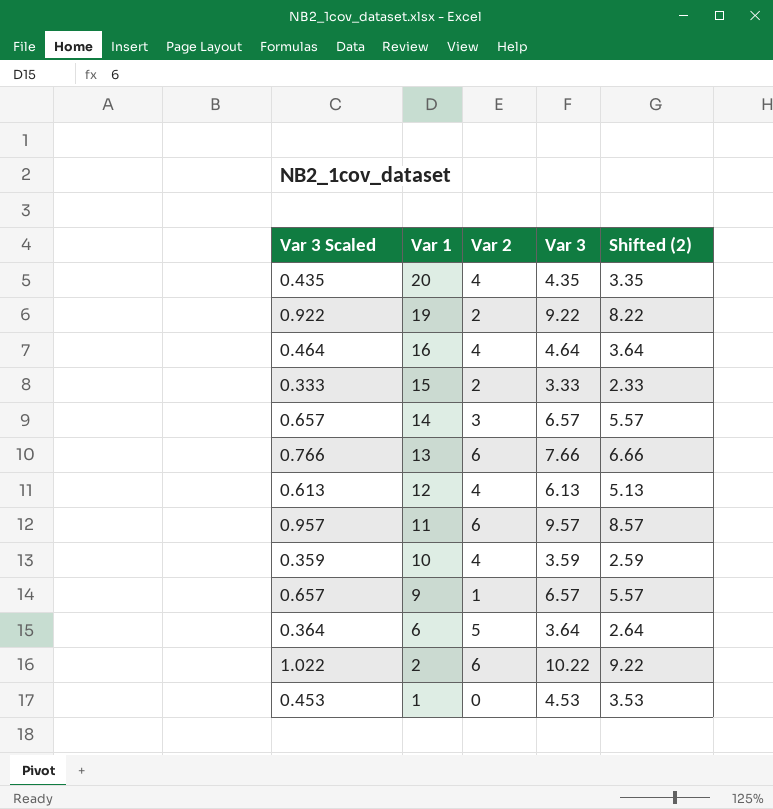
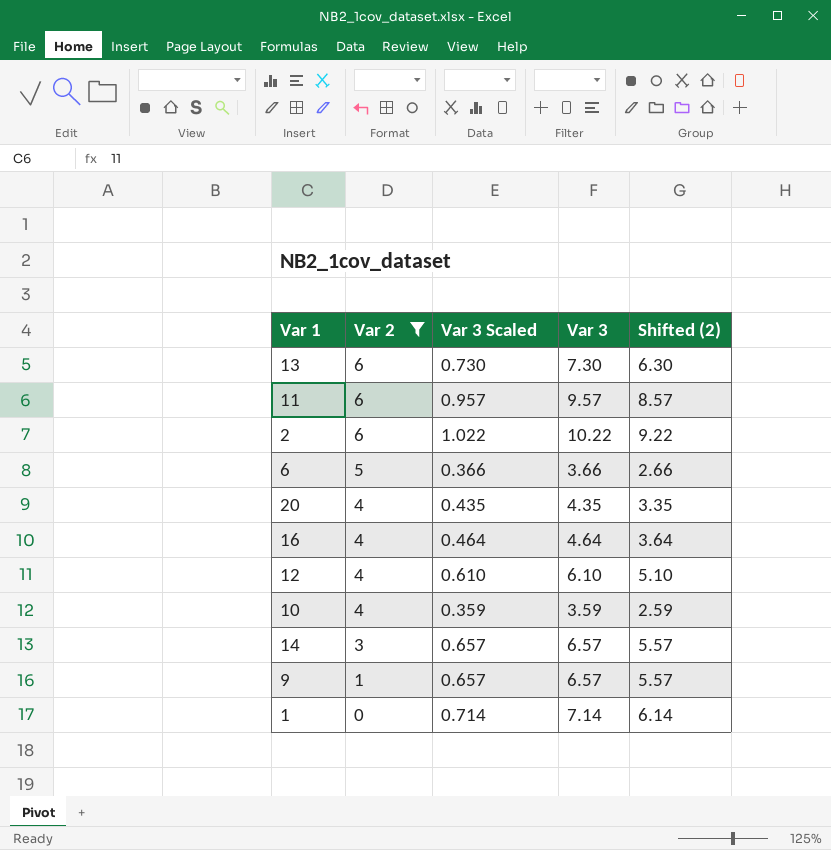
filter: none -> Var 2 != 2
row order: Var 1 descending -> Var 2 descending
column Var 3 Scaled | position: 1 -> 3
13 | Var 3 Scaled: 0.766 -> 0.730
13 | Var 3: 7.66 -> 7.30
13 | Shifted (2): 6.66 -> 6.30
6 | Var 3 Scaled: 0.364 -> 0.366
6 | Var 3: 3.64 -> 3.66
6 | Shifted (2): 2.64 -> 2.66
12 | Var 3 Scaled: 0.613 -> 0.610
12 | Var 3: 6.13 -> 6.10
12 | Shifted (2): 5.13 -> 5.10
1 | Var 3 Scaled: 0.453 -> 0.714
1 | Var 3: 4.53 -> 7.14
1 | Shifted (2): 3.53 -> 6.14

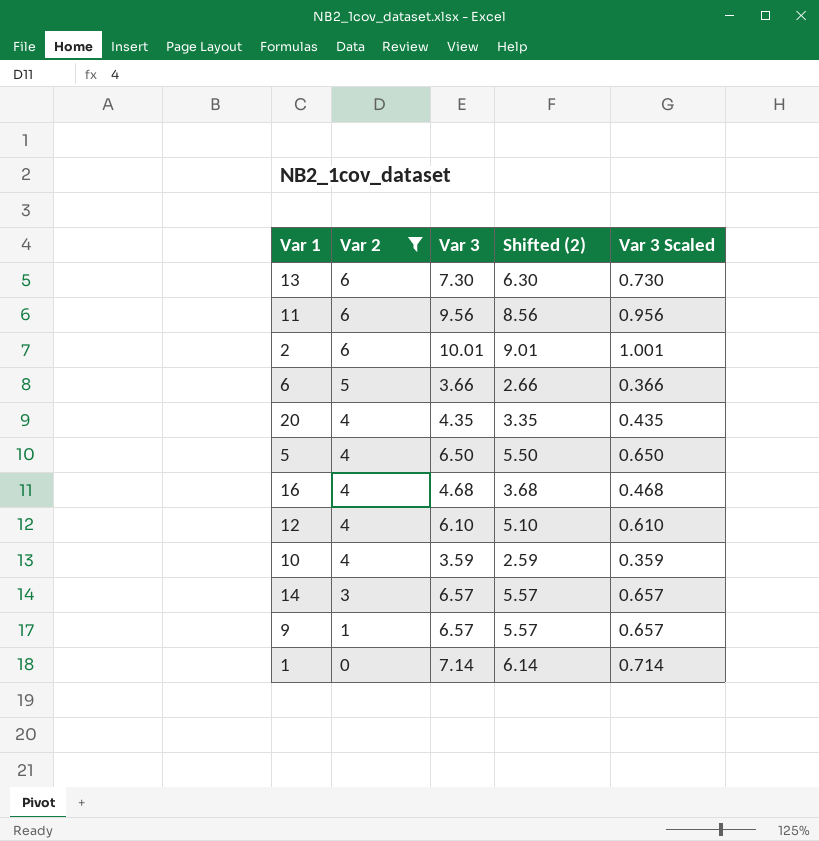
column Var 3 Scaled | position: 3 -> 5
11 | Var 3: 9.57 -> 9.56
11 | Shifted (2): 8.57 -> 8.56
11 | Var 3 Scaled: 0.957 -> 0.956
2 | Var 3: 10.22 -> 10.01
2 | Shifted (2): 9.22 -> 9.01
2 | Var 3 Scaled: 1.022 -> 1.001
row 5: none -> 4 | 6.50 | 5.50 | 0.650
16 | Var 3: 4.64 -> 4.68
16 | Shifted (2): 3.64 -> 3.68
16 | Var 3 Scaled: 0.464 -> 0.468

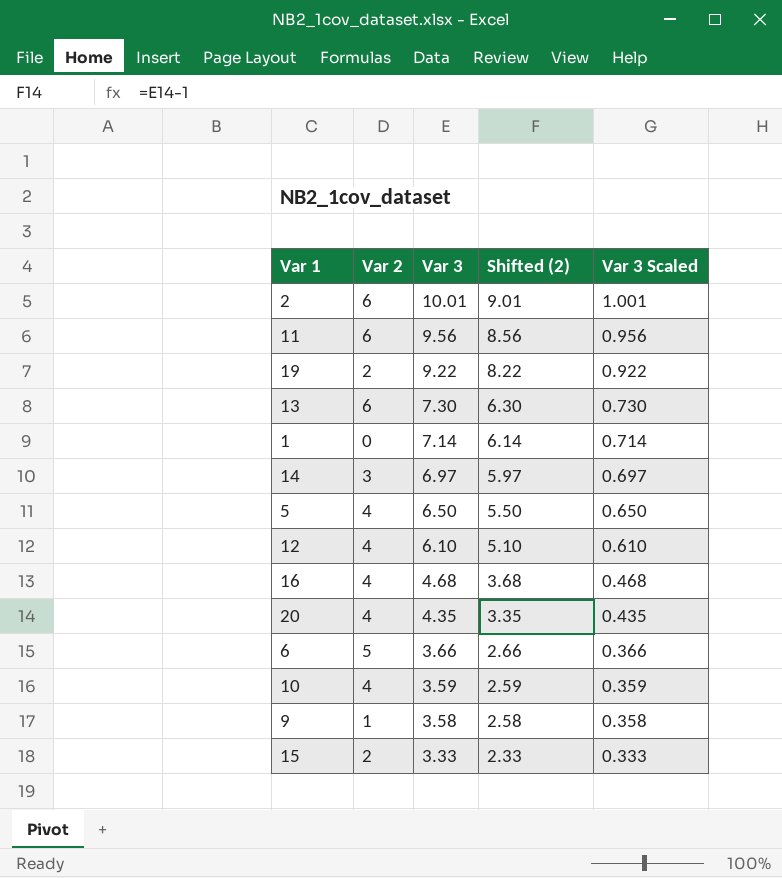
filter: Var 2 != 2 -> none
row order: Var 2 descending -> Var 3 descending
14 | Var 3: 6.57 -> 6.97
14 | Shifted (2): 5.57 -> 5.97
14 | Var 3 Scaled: 0.657 -> 0.697
9 | Var 3: 6.57 -> 3.58
9 | Shifted (2): 5.57 -> 2.58
9 | Var 3 Scaled: 0.657 -> 0.358

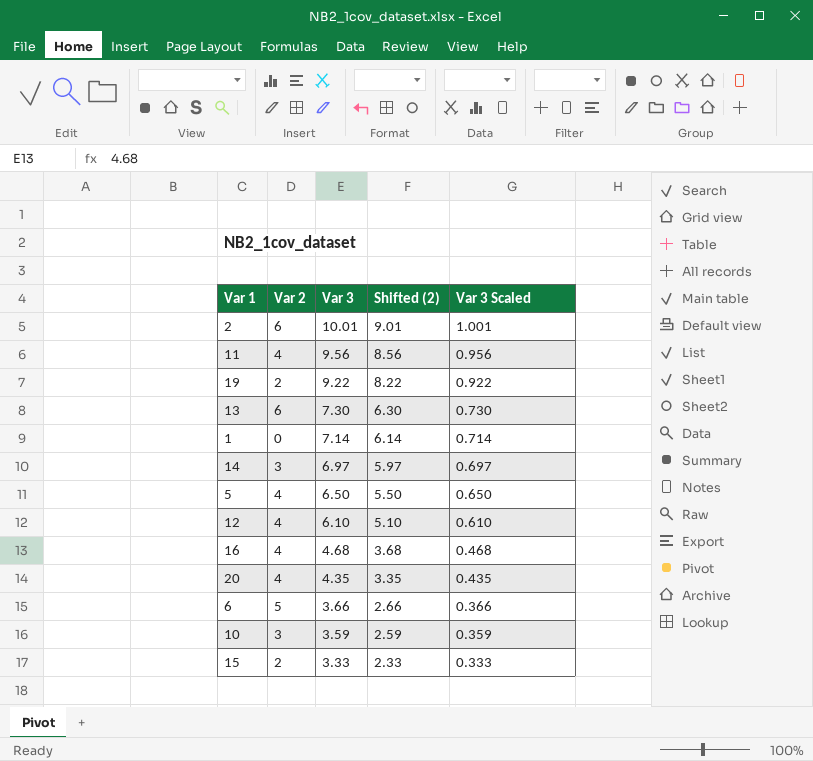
row 9: 1 | 3.58 | 2.58 | 0.358 -> none
11 | Var 2: 6 -> 4
10 | Var 2: 4 -> 3

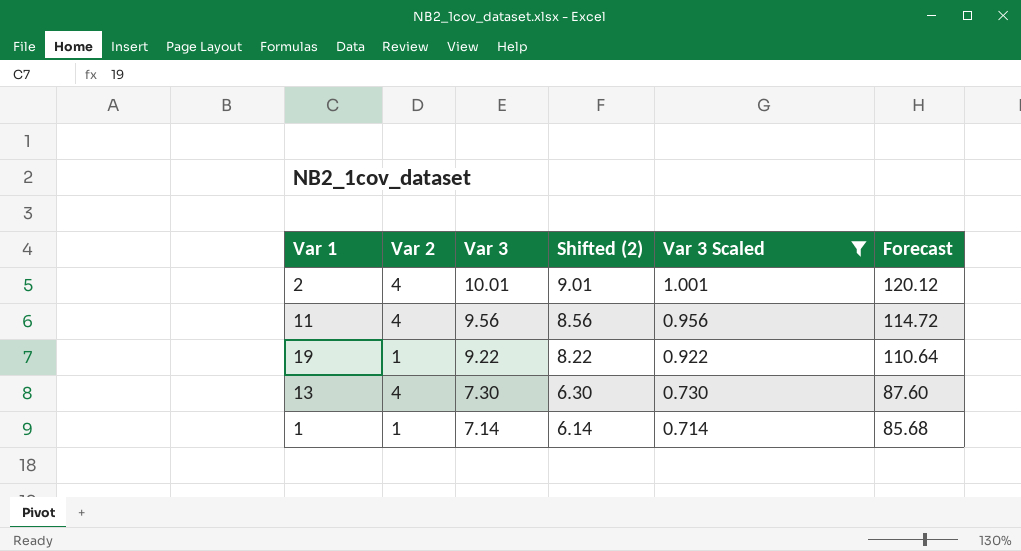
filter: none -> Var 3 Scaled >= 0.714
column Forecast | formula: none -> [Var 3] * 12
2 | Var 2: 6 -> 4
19 | Var 2: 2 -> 1
13 | Var 2: 6 -> 4
1 | Var 2: 0 -> 1

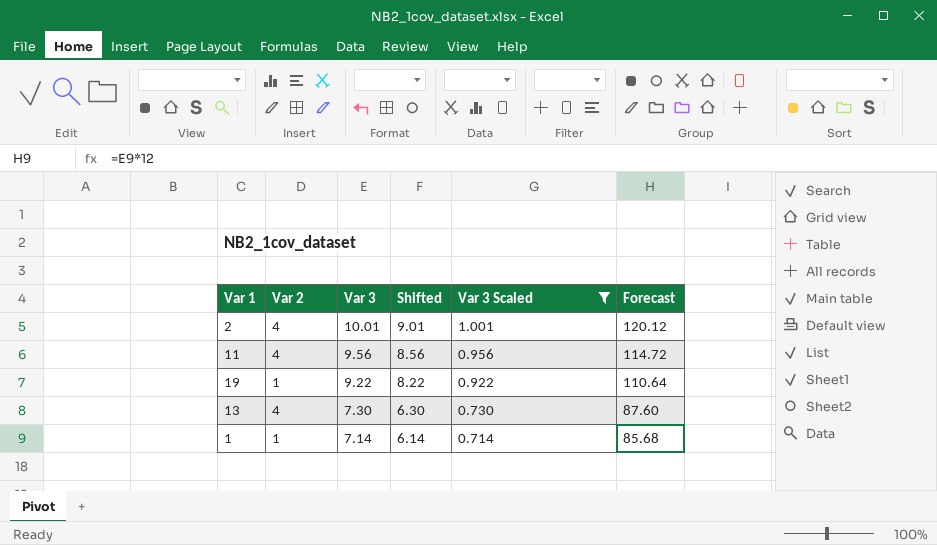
column name: Shifted (2) -> Shifted

